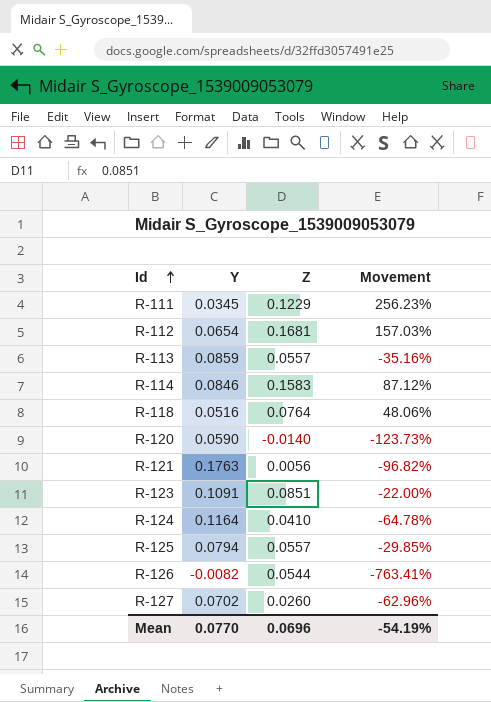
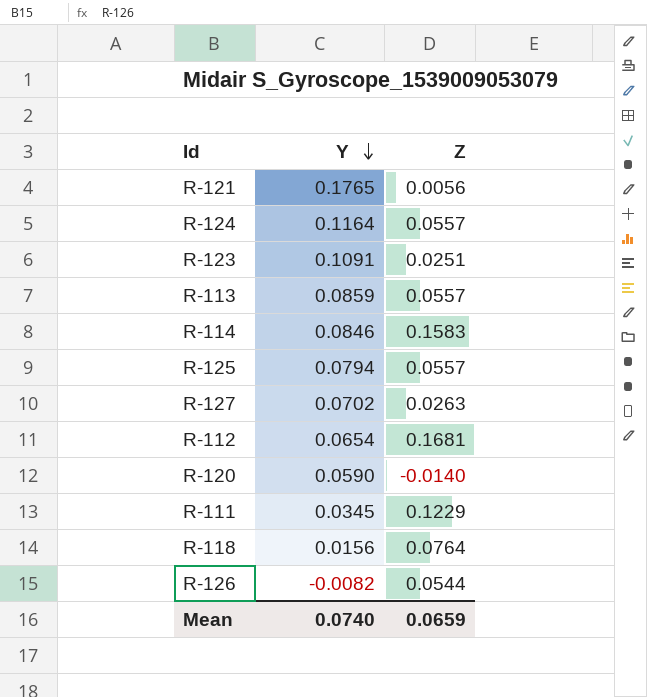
row order: Id ascending -> Y descending
column Movement | formula: ([Z] - [Y]) / [Y] -> none
R-121 | Y: 0.1763 -> 0.1765
R-124 | Z: 0.0410 -> 0.0557
R-123 | Z: 0.0851 -> 0.0251
R-127 | Z: 0.0260 -> 0.0263
R-118 | Y: 0.0516 -> 0.0156
Mean | Y: 0.0770 -> 0.0740
Mean | Z: 0.0696 -> 0.0659

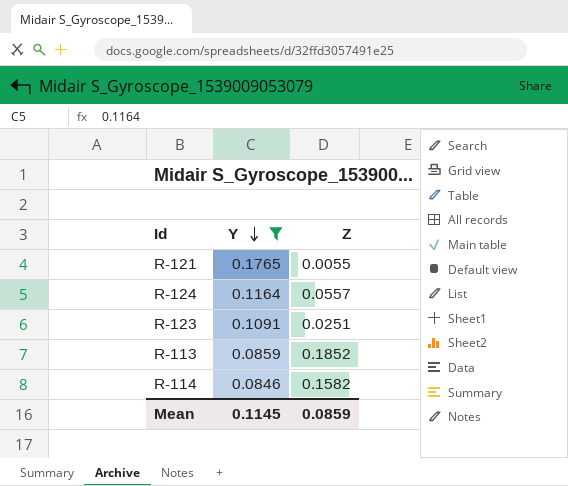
filter: none -> Y >= 0.0846
R-121 | Z: 0.0056 -> 0.0055
R-113 | Z: 0.0557 -> 0.1852
R-114 | Z: 0.1583 -> 0.1582
Mean | Y: 0.0740 -> 0.1145
Mean | Z: 0.0659 -> 0.0859

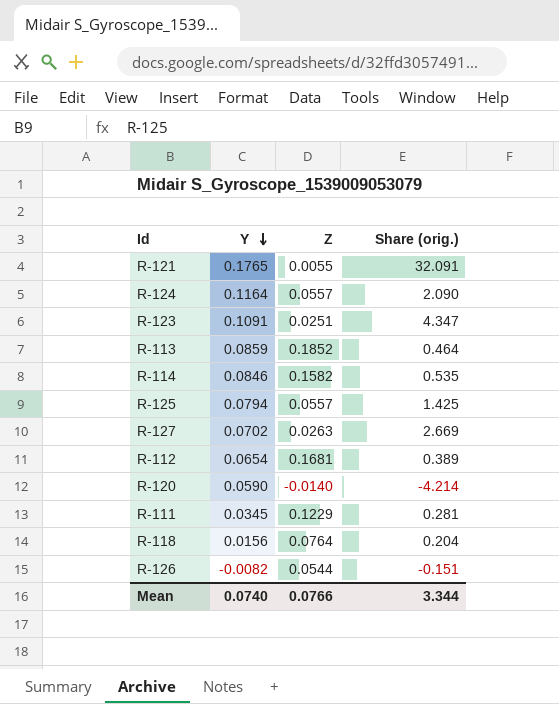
filter: Y >= 0.0846 -> none
column Share (orig.) | formula: none -> [Y] / [Z]
Mean | Y: 0.1145 -> 0.0740
Mean | Z: 0.0859 -> 0.0766

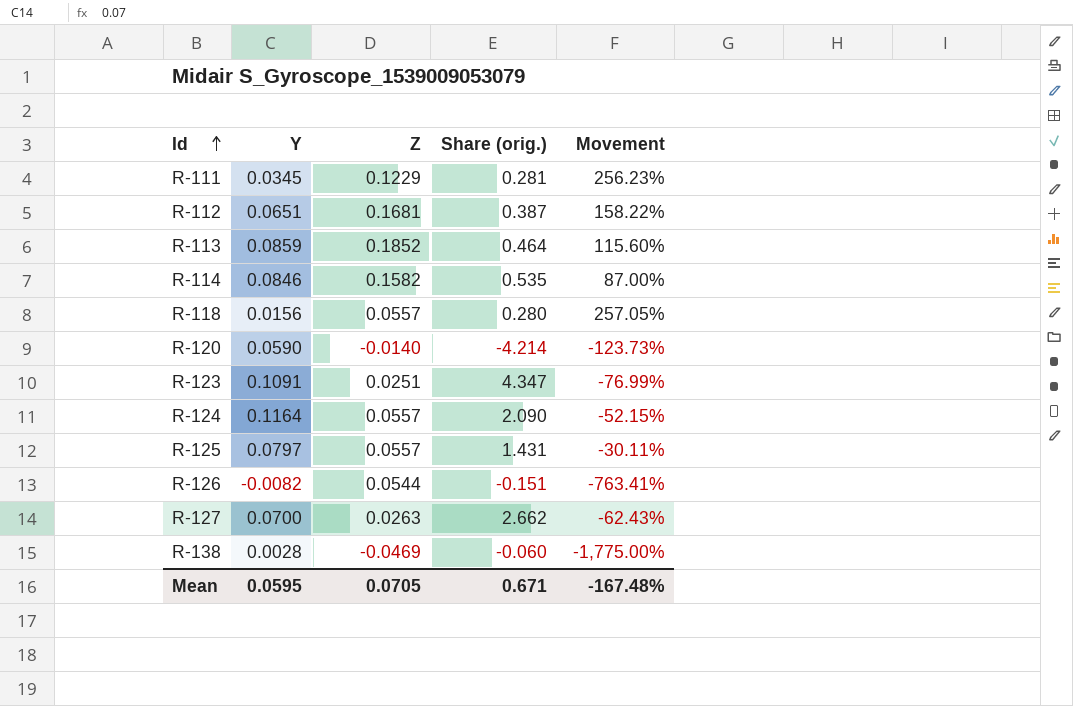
row order: Y descending -> Id ascending
column Movement | formula: none -> ([Z] - [Y]) / [Y]
row R-121: 0.1765 | 0.0055 | 32.091 -> none
R-112 | Y: 0.0654 -> 0.0651
R-112 | Share (orig.): 0.389 -> 0.387
R-118 | Z: 0.0764 -> 0.0557
R-118 | Share (orig.): 0.204 -> 0.280
R-125 | Y: 0.0794 -> 0.0797
R-125 | Share (orig.): 1.425 -> 1.431
R-127 | Y: 0.0702 -> 0.0700
R-127 | Share (orig.): 2.669 -> 2.662
row R-138: none -> 0.0028 | -0.0469 | -0.060 | -1,775.00%
Mean | Y: 0.0740 -> 0.0595
Mean | Z: 0.0766 -> 0.0705
Mean | Share (orig.): 3.344 -> 0.671

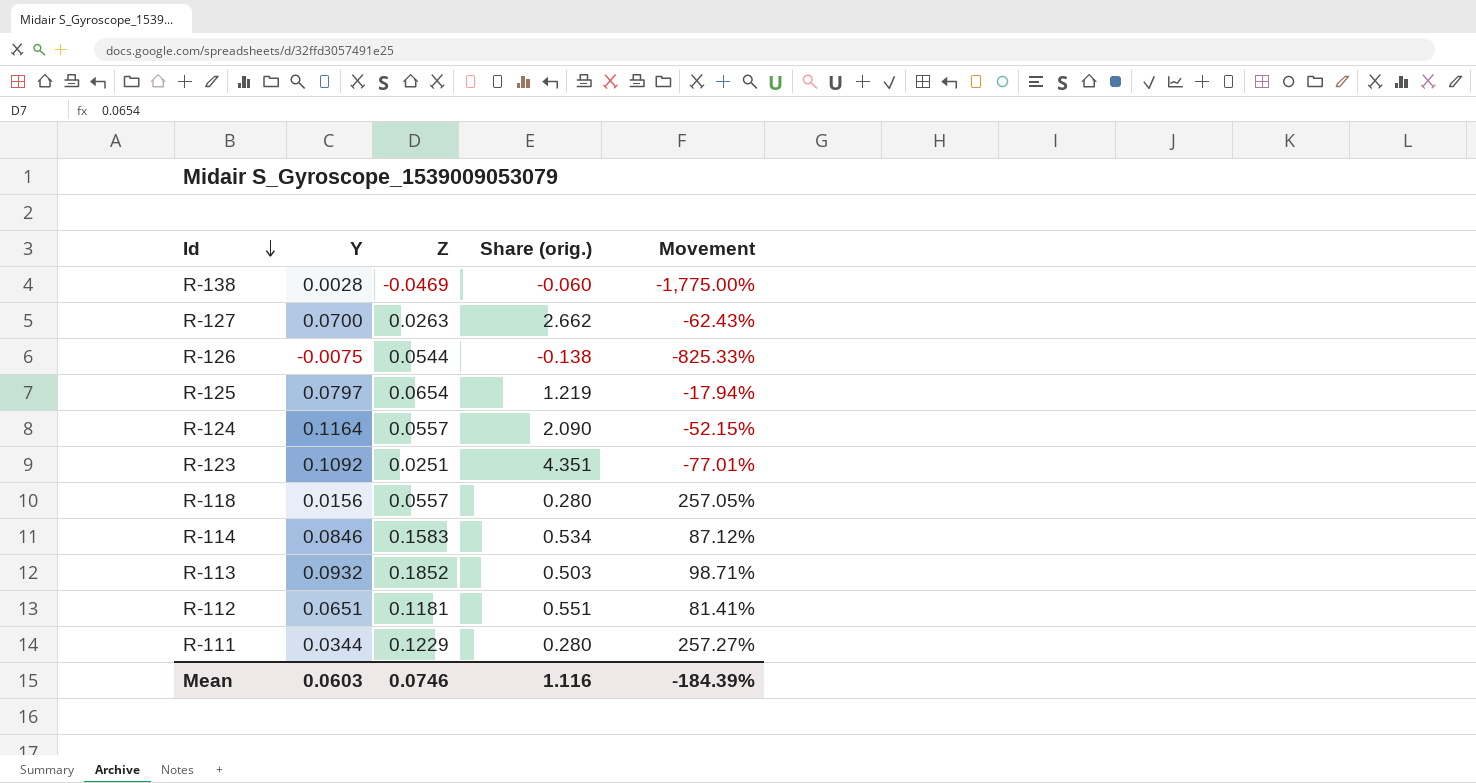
row order: Id ascending -> Id descending
row R-120: 0.0590 | -0.0140 | -4.214 | -123.73% -> none
R-126 | Y: -0.0082 -> -0.0075
R-126 | Share (orig.): -0.151 -> -0.138
R-126 | Movement: -763.41% -> -825.33%
R-125 | Z: 0.0557 -> 0.0654
R-125 | Share (orig.): 1.431 -> 1.219
R-125 | Movement: -30.11% -> -17.94%
R-123 | Y: 0.1091 -> 0.1092
R-123 | Share (orig.): 4.347 -> 4.351
R-123 | Movement: -76.99% -> -77.01%
R-114 | Z: 0.1582 -> 0.1583
R-114 | Share (orig.): 0.535 -> 0.534
R-114 | Movement: 87.00% -> 87.12%
R-113 | Y: 0.0859 -> 0.0932
R-113 | Share (orig.): 0.464 -> 0.503
R-113 | Movement: 115.60% -> 98.71%
R-112 | Z: 0.1681 -> 0.1181
R-112 | Share (orig.): 0.387 -> 0.551
R-112 | Movement: 158.22% -> 81.41%
R-111 | Y: 0.0345 -> 0.0344
R-111 | Share (orig.): 0.281 -> 0.280
R-111 | Movement: 256.23% -> 257.27%
Mean | Y: 0.0595 -> 0.0603
Mean | Z: 0.0705 -> 0.0746
Mean | Share (orig.): 0.671 -> 1.116
Mean | Movement: -167.48% -> -184.39%

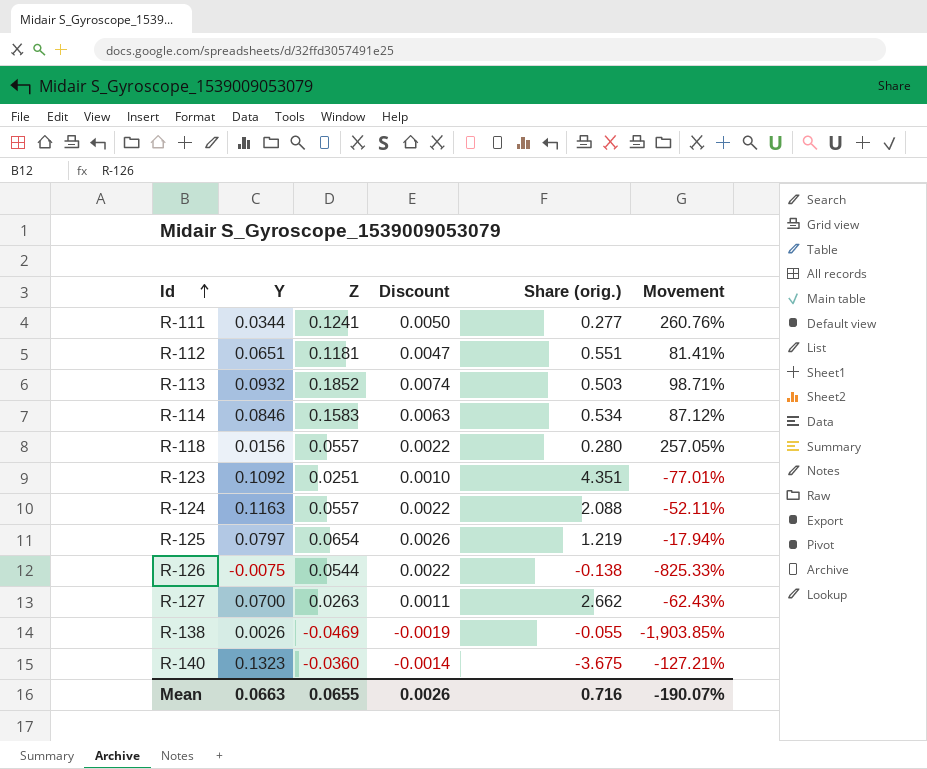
row order: Id descending -> Id ascending
column Discount | formula: none -> [Z] * 0.04
R-111 | Z: 0.1229 -> 0.1241
R-111 | Share (orig.): 0.280 -> 0.277
R-111 | Movement: 257.27% -> 260.76%
R-124 | Y: 0.1164 -> 0.1163
R-124 | Share (orig.): 2.090 -> 2.088
R-124 | Movement: -52.15% -> -52.11%
R-138 | Y: 0.0028 -> 0.0026
R-138 | Share (orig.): -0.060 -> -0.055
R-138 | Movement: -1,775.00% -> -1,903.85%
row R-140: none -> 0.1323 | -0.0360 | -0.0014 | -3.675 | -127.21%
Mean | Y: 0.0603 -> 0.0663
Mean | Z: 0.0746 -> 0.0655
Mean | Share (orig.): 1.116 -> 0.716
Mean | Movement: -184.39% -> -190.07%

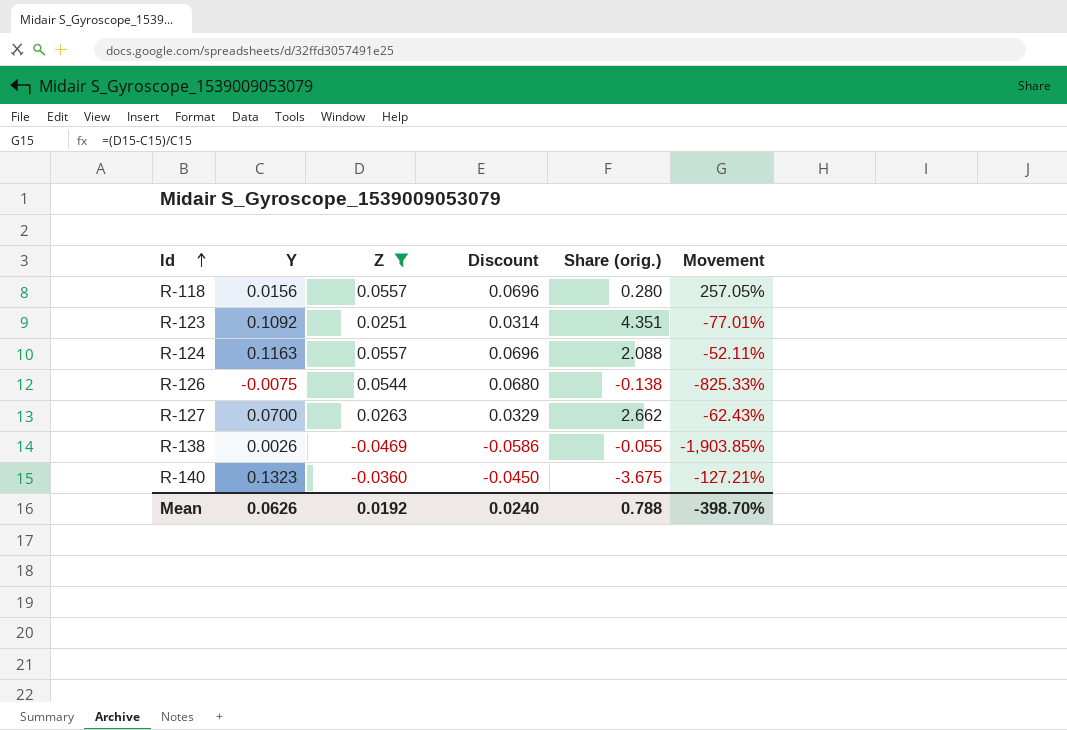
filter: none -> Z <= 0.0557
column Discount | formula: [Z] * 0.04 -> [Z] * 1.25
Mean | Y: 0.0663 -> 0.0626
Mean | Z: 0.0655 -> 0.0192
Mean | Discount: 0.0026 -> 0.0240
Mean | Share (orig.): 0.716 -> 0.788
Mean | Movement: -190.07% -> -398.70%

